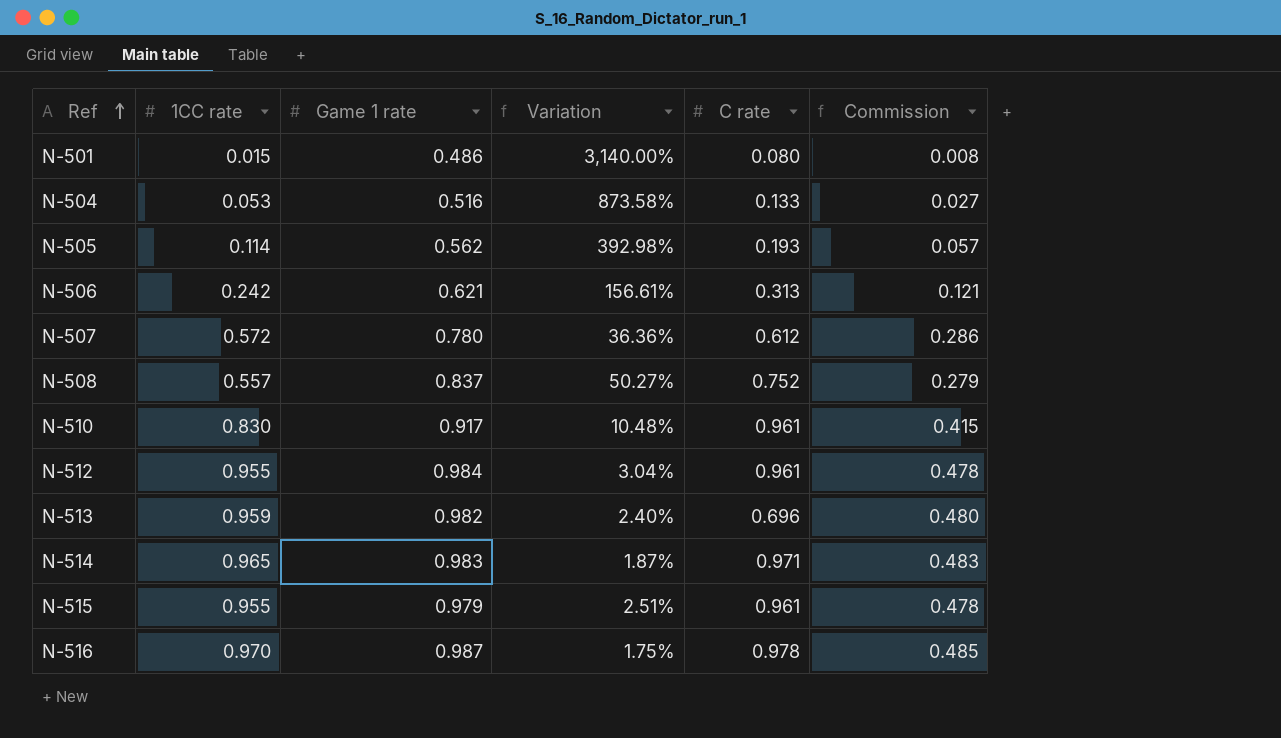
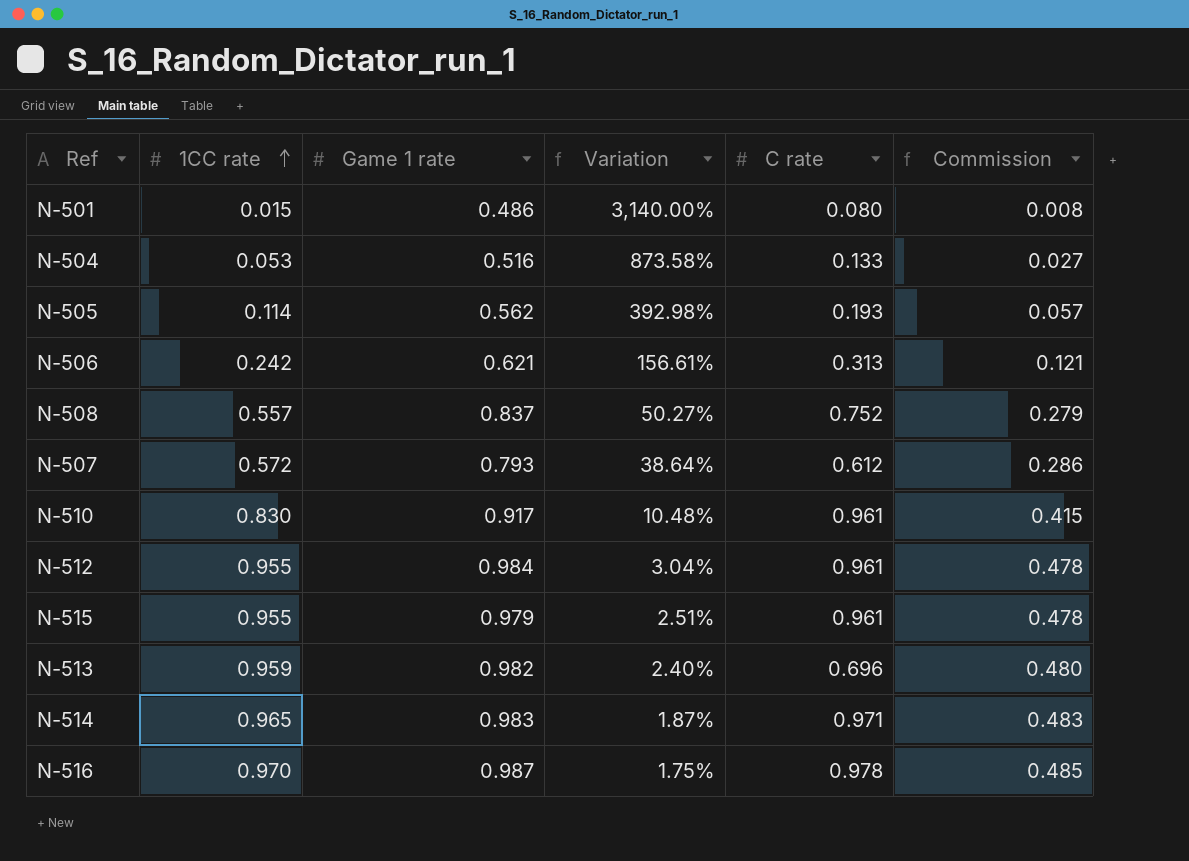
row order: Ref ascending -> 1CC rate ascending
N-507 | Game 1 rate: 0.780 -> 0.793
N-507 | Variation: 36.36% -> 38.64%

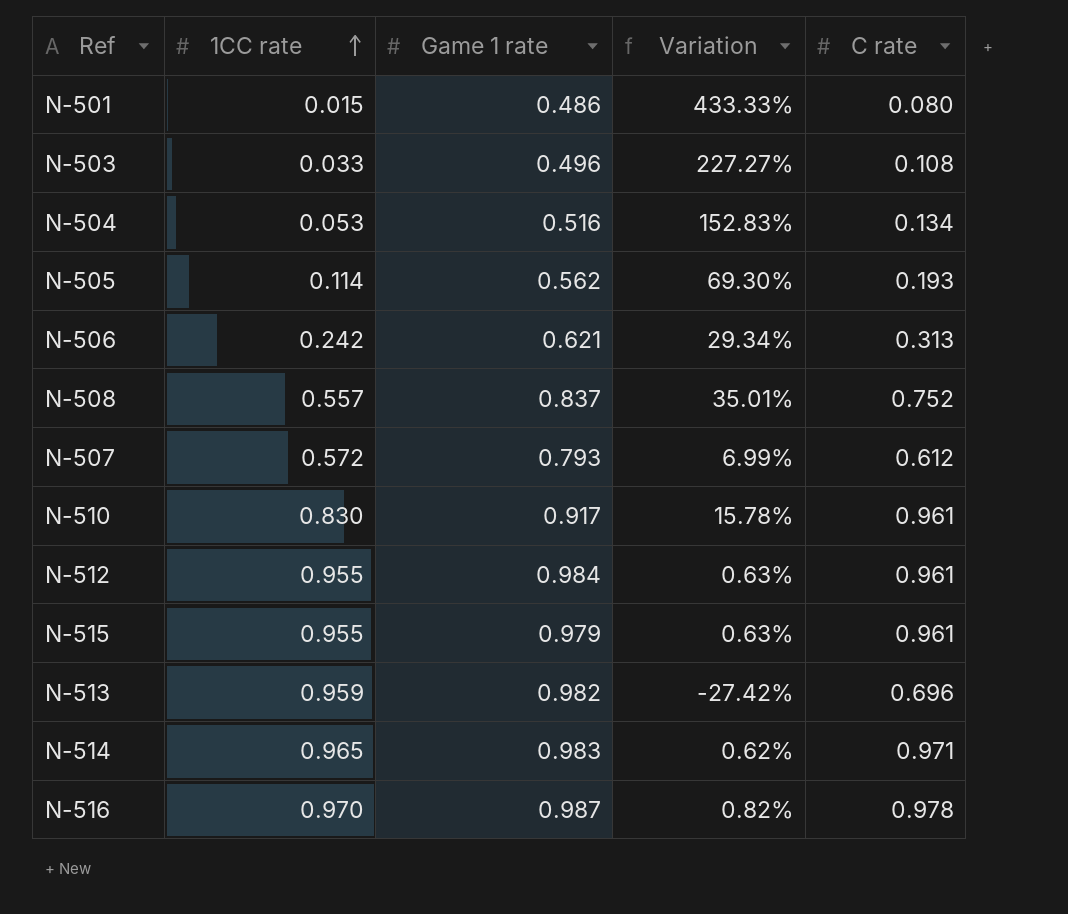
column Commission | formula: [1CC rate] * 0.5 -> none
column Variation | formula: ([Game 1 rate] - [1CC rate]) / [1CC rate] -> ([C rate] - [1CC rate]) / [1CC rate]
row N-503: none -> 0.033 | 0.496 | 227.27% | 0.108
N-504 | C rate: 0.133 -> 0.134

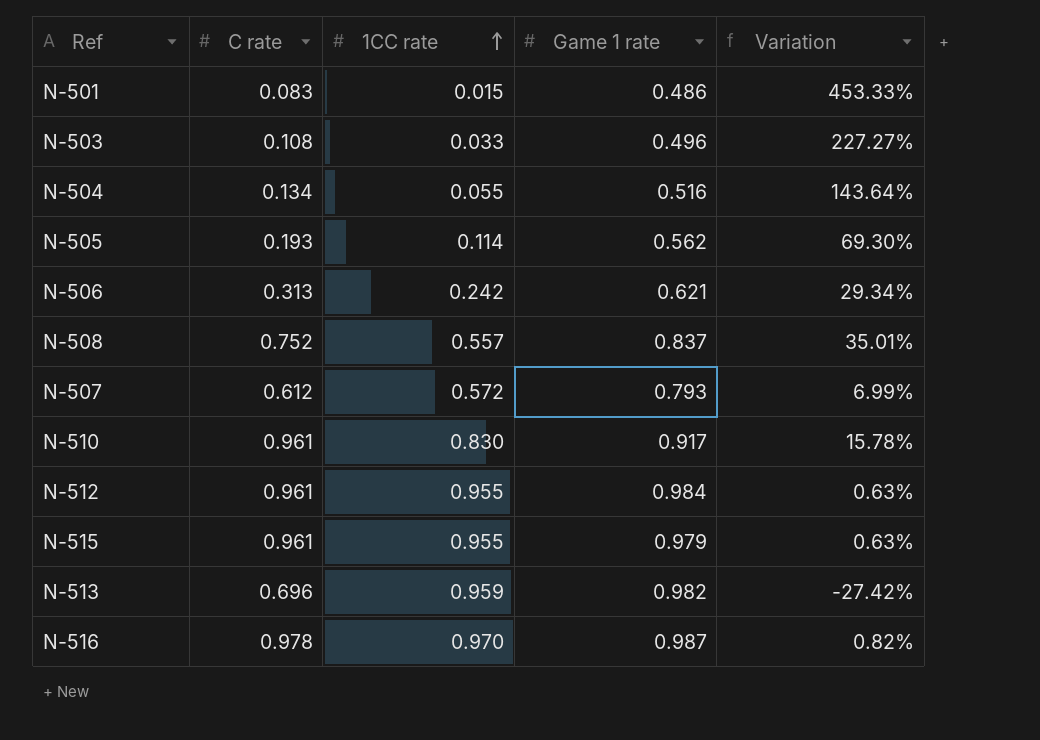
column C rate | position: 5 -> 2
row N-514: 0.965 | 0.983 | 0.62% | 0.971 -> none
N-501 | C rate: 0.080 -> 0.083
N-501 | Variation: 433.33% -> 453.33%
N-504 | 1CC rate: 0.053 -> 0.055
N-504 | Variation: 152.83% -> 143.64%

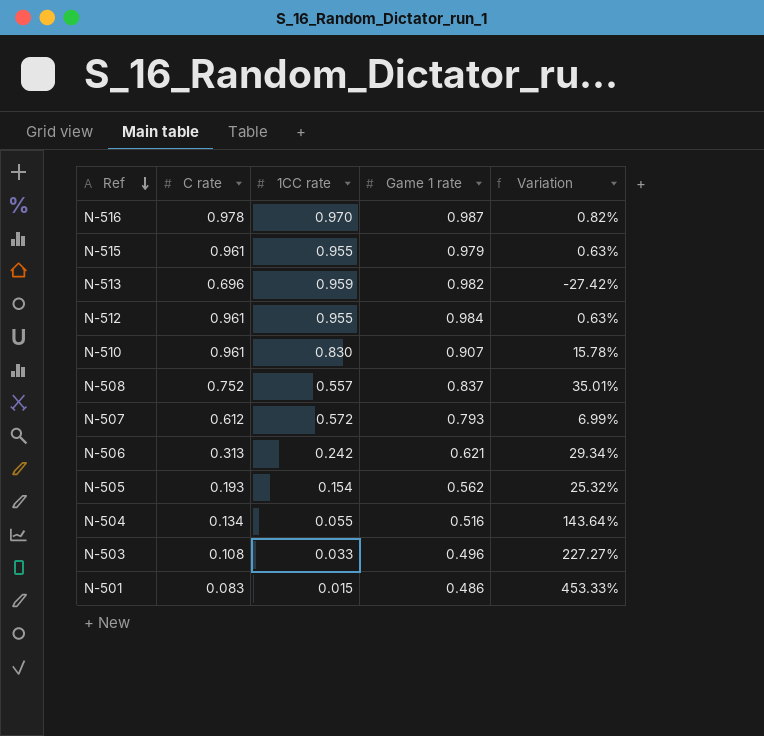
row order: 1CC rate ascending -> Ref descending
N-510 | Game 1 rate: 0.917 -> 0.907
N-505 | 1CC rate: 0.114 -> 0.154
N-505 | Variation: 69.30% -> 25.32%

